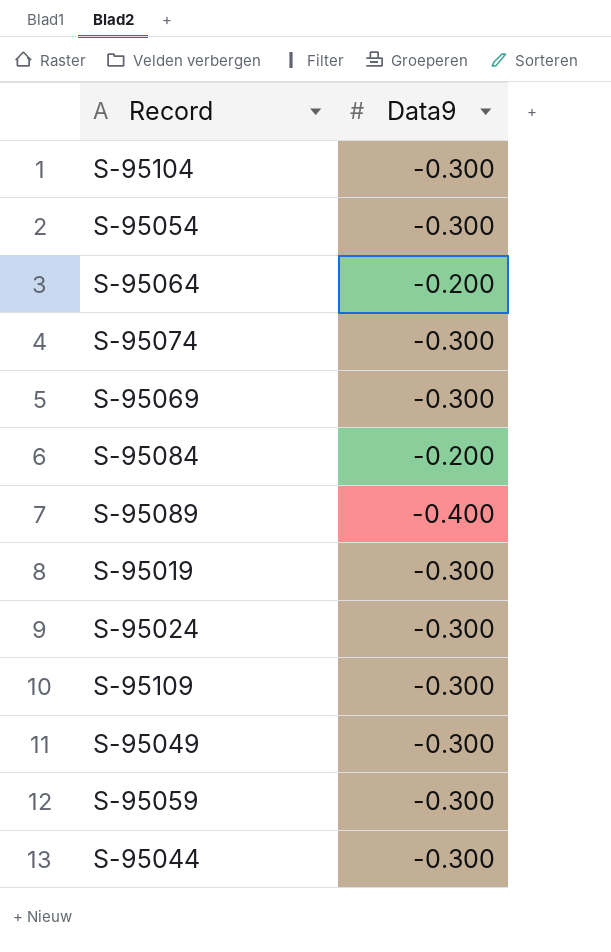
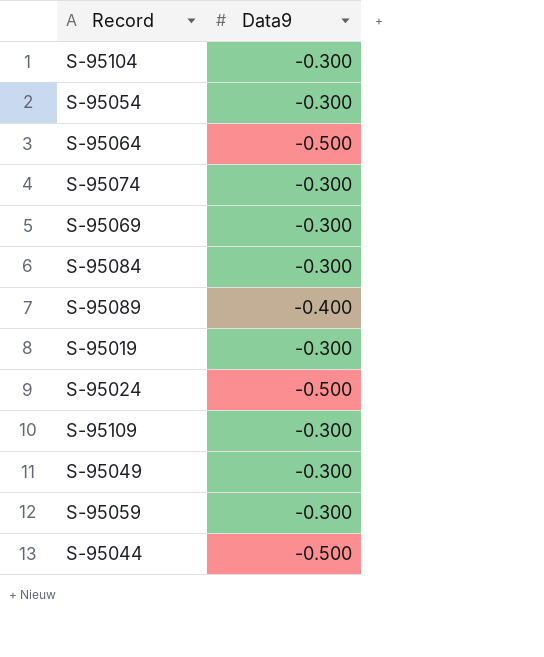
S-95064 | Data9: -0.200 -> -0.500
S-95084 | Data9: -0.200 -> -0.300
S-95024 | Data9: -0.300 -> -0.500
S-95044 | Data9: -0.300 -> -0.500

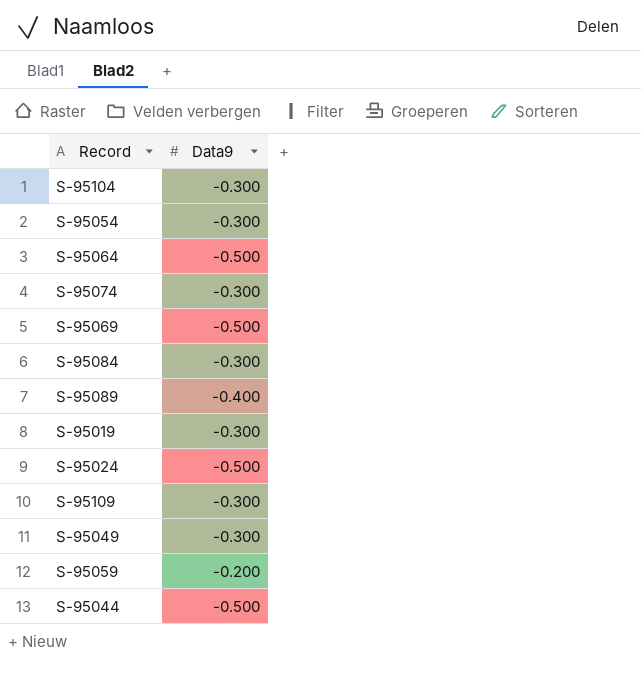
S-95069 | Data9: -0.300 -> -0.500
S-95059 | Data9: -0.300 -> -0.200

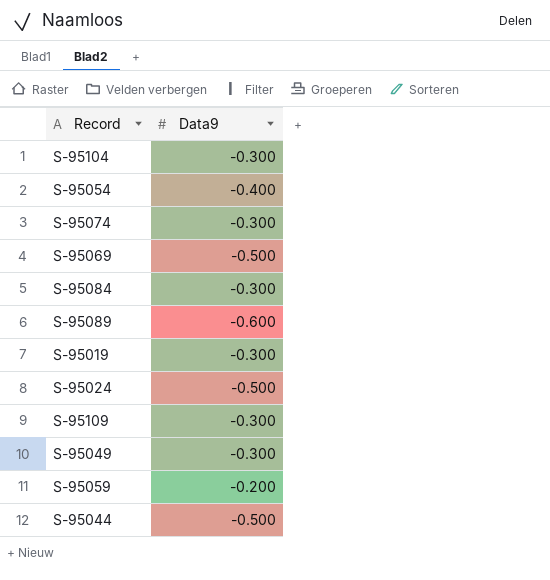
row S-95064: -0.500 -> none
S-95054 | Data9: -0.300 -> -0.400
S-95089 | Data9: -0.400 -> -0.600

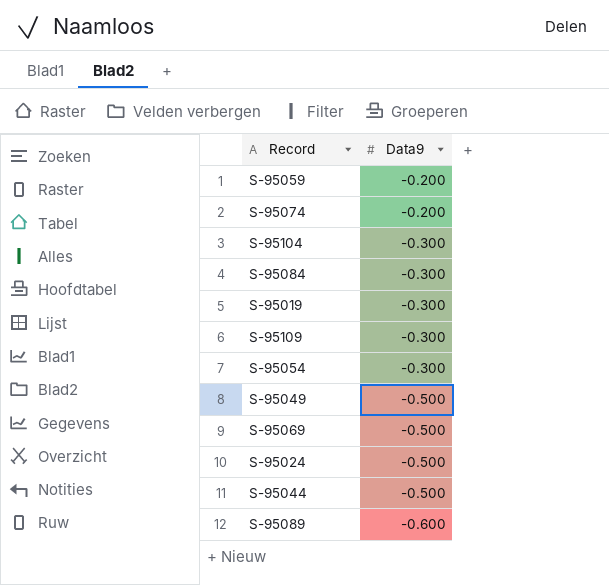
row order: none -> Data9 descending
S-95074 | Data9: -0.300 -> -0.200
S-95054 | Data9: -0.400 -> -0.300
S-95049 | Data9: -0.300 -> -0.500

